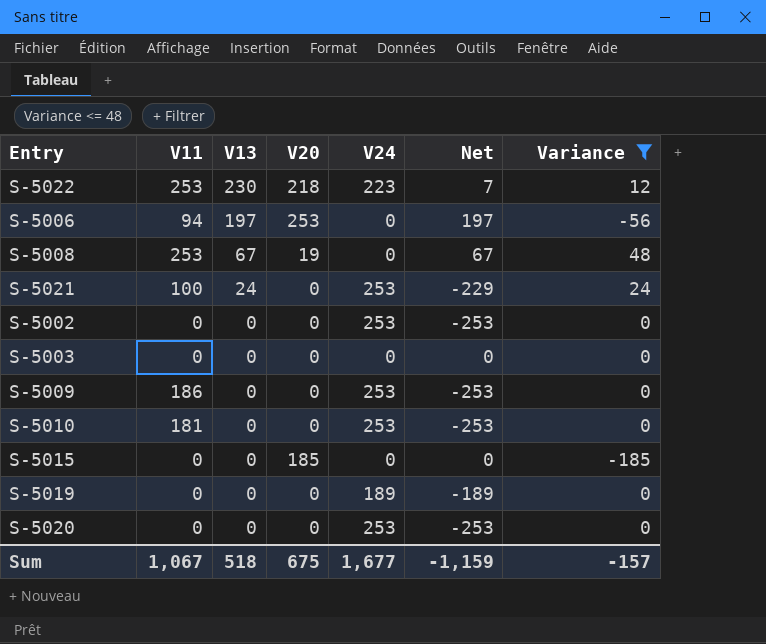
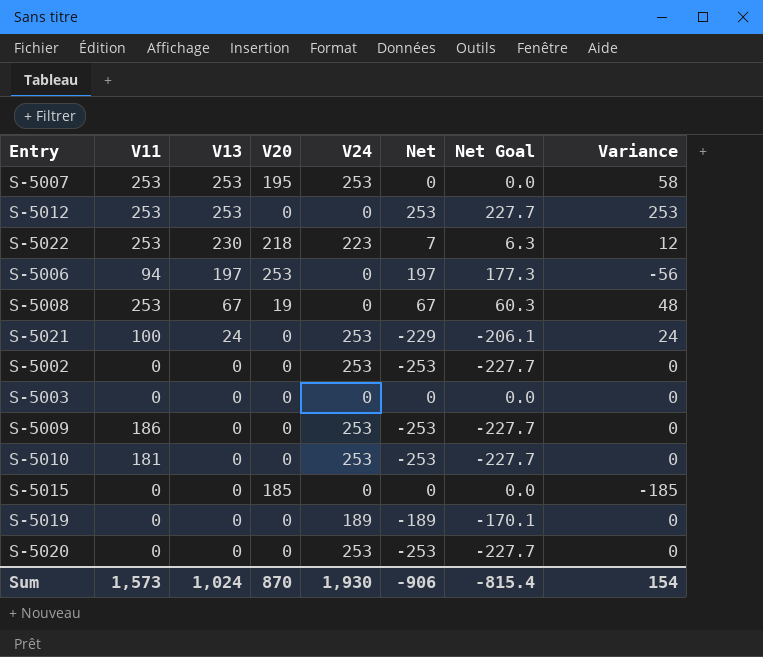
filter: Variance <= 48 -> none
column Net Goal | formula: none -> [Net] * 0.9
Sum | V11: 1,067 -> 1,573
Sum | V13: 518 -> 1,024
Sum | V20: 675 -> 870
Sum | V24: 1,677 -> 1,930
Sum | Net: -1,159 -> -906
Sum | Variance: -157 -> 154

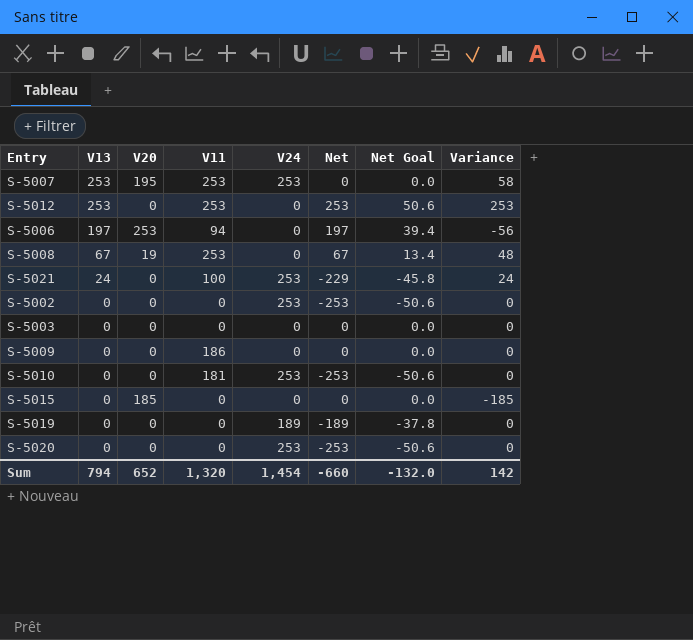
column V11 | position: 2 -> 4
column Net Goal | formula: [Net] * 0.9 -> [Net] * 0.2
row S-5022: 253 | 230 | 218 | 223 | 7 | 6.3 | 12 -> none
S-5009 | V24: 253 -> 0
S-5009 | Net: -253 -> 0
Sum | V13: 1,024 -> 794
Sum | V20: 870 -> 652
Sum | V11: 1,573 -> 1,320
Sum | V24: 1,930 -> 1,454
Sum | Net: -906 -> -660
Sum | Net Goal: -815.4 -> -132.0
Sum | Variance: 154 -> 142

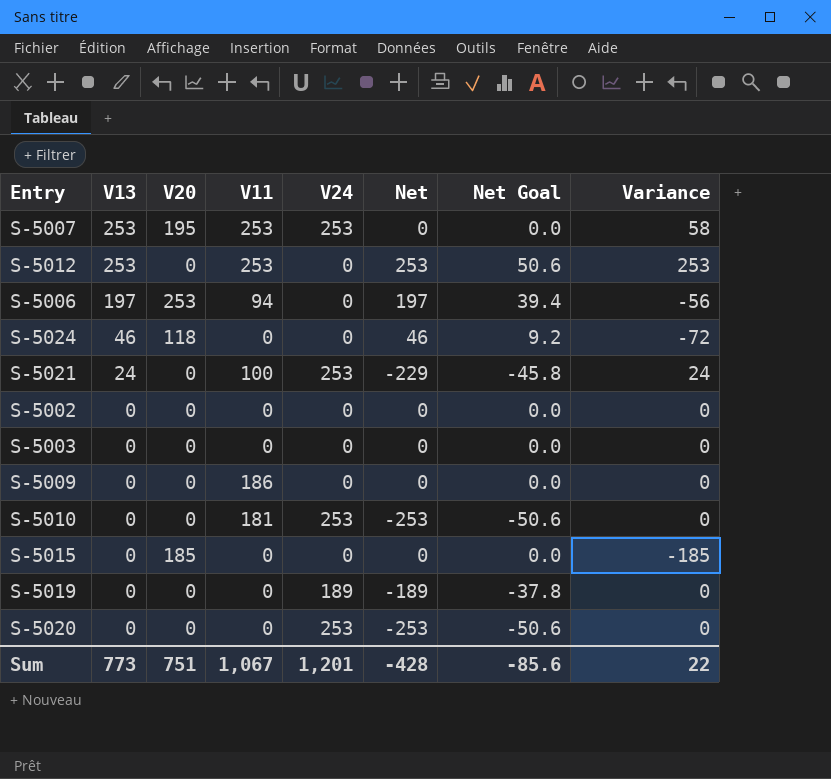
row S-5008: 67 | 19 | 253 | 0 | 67 | 13.4 | 48 -> none
row S-5024: none -> 46 | 118 | 0 | 0 | 46 | 9.2 | -72
S-5002 | V24: 253 -> 0
S-5002 | Net: -253 -> 0
S-5002 | Net Goal: -50.6 -> 0.0
Sum | V13: 794 -> 773
Sum | V20: 652 -> 751
Sum | V11: 1,320 -> 1,067
Sum | V24: 1,454 -> 1,201
Sum | Net: -660 -> -428
Sum | Net Goal: -132.0 -> -85.6
Sum | Variance: 142 -> 22

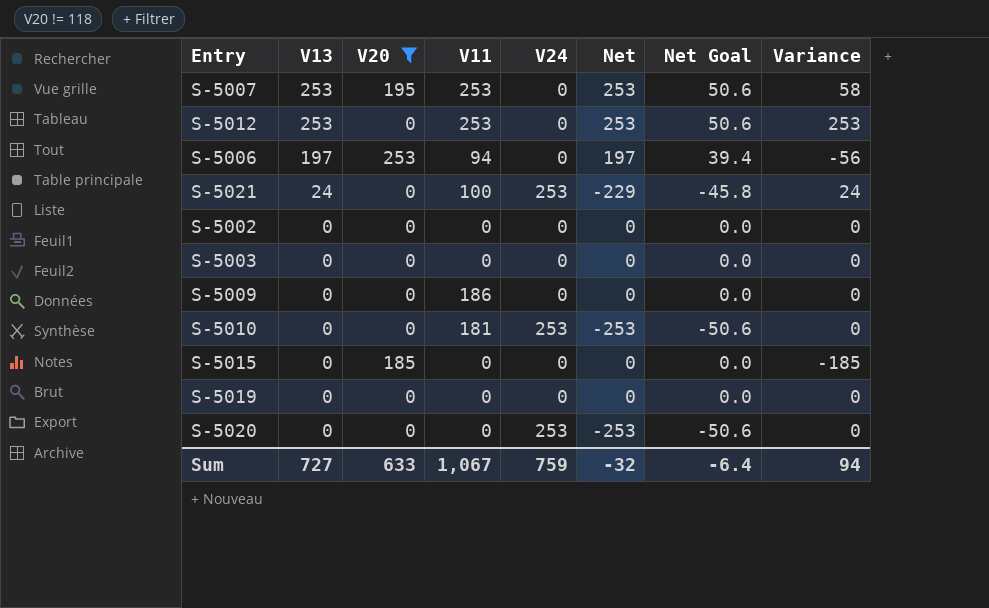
filter: none -> V20 != 118
S-5007 | V24: 253 -> 0
S-5007 | Net: 0 -> 253
S-5007 | Net Goal: 0.0 -> 50.6
S-5019 | V24: 189 -> 0
S-5019 | Net: -189 -> 0
S-5019 | Net Goal: -37.8 -> 0.0
Sum | V13: 773 -> 727
Sum | V20: 751 -> 633
Sum | V24: 1,201 -> 759
Sum | Net: -428 -> -32
Sum | Net Goal: -85.6 -> -6.4
Sum | Variance: 22 -> 94

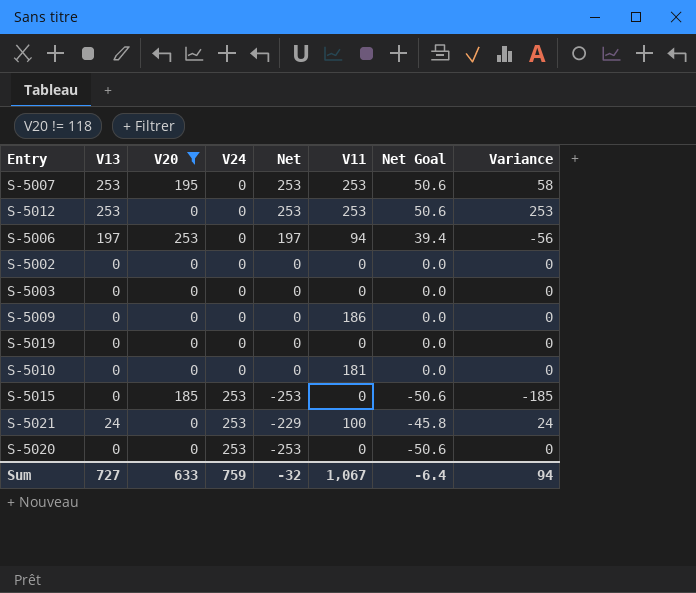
row order: V13 descending -> V24 ascending
column V11 | position: 4 -> 6
S-5010 | V24: 253 -> 0
S-5010 | Net: -253 -> 0
S-5010 | Net Goal: -50.6 -> 0.0
S-5015 | V24: 0 -> 253
S-5015 | Net: 0 -> -253
S-5015 | Net Goal: 0.0 -> -50.6

